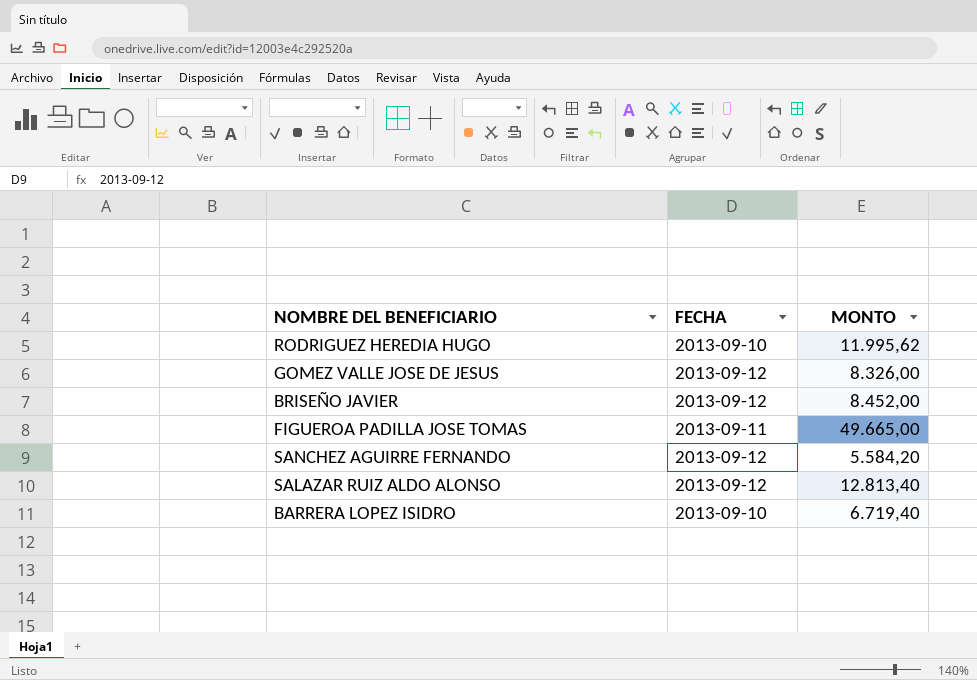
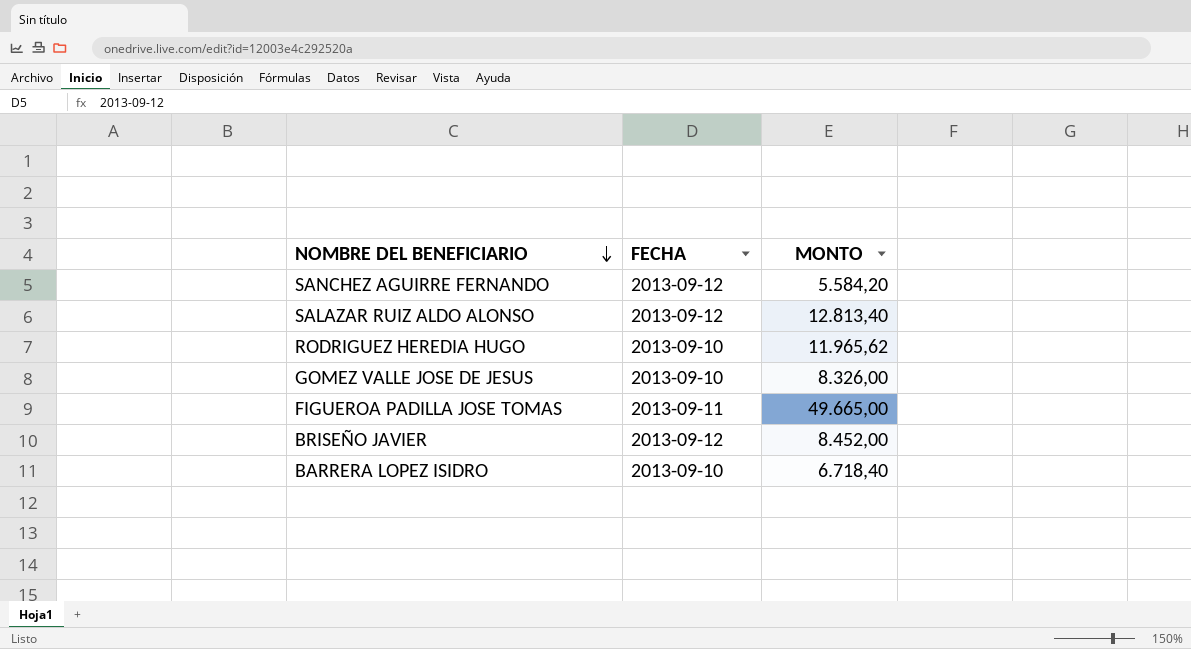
row order: none -> NOMBRE DEL BENEFICIARIO descending
RODRIGUEZ HEREDIA HUGO | MONTO: 11.995,62 -> 11.965,62
GOMEZ VALLE JOSE DE JESUS | FECHA: 2013-09-12 -> 2013-09-10
BARRERA LOPEZ ISIDRO | MONTO: 6.719,40 -> 6.718,40

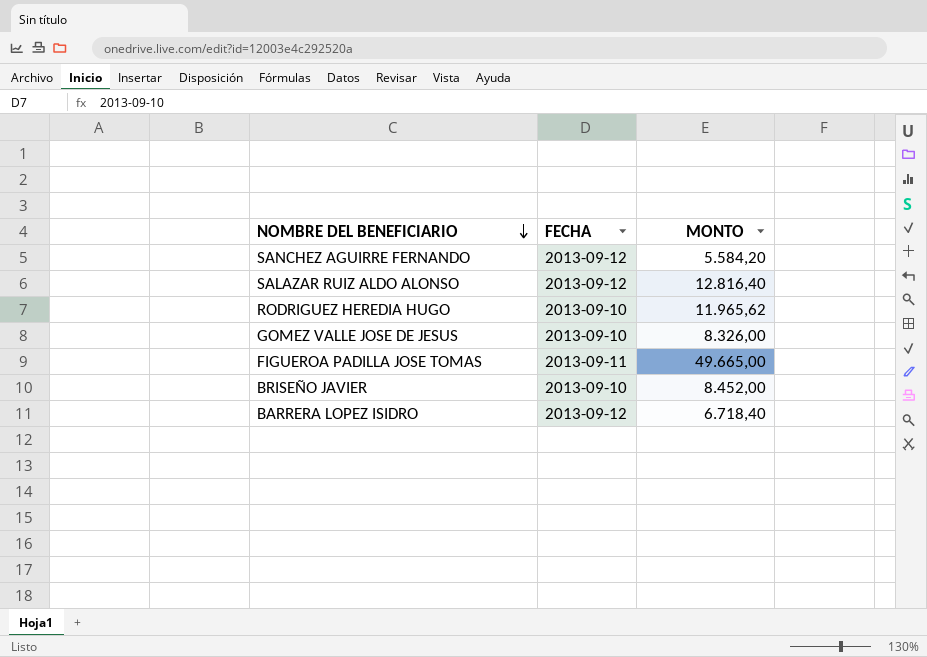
SALAZAR RUIZ ALDO ALONSO | MONTO: 12.813,40 -> 12.816,40
BRISEÑO JAVIER | FECHA: 2013-09-12 -> 2013-09-10
BARRERA LOPEZ ISIDRO | FECHA: 2013-09-10 -> 2013-09-12

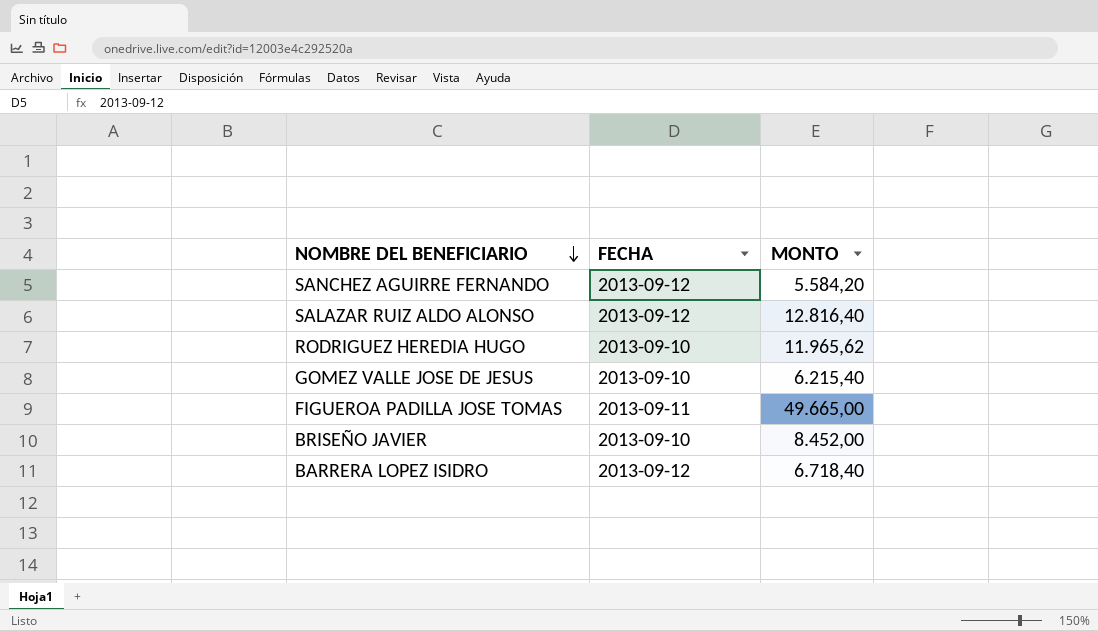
GOMEZ VALLE JOSE DE JESUS | MONTO: 8.326,00 -> 6.215,40

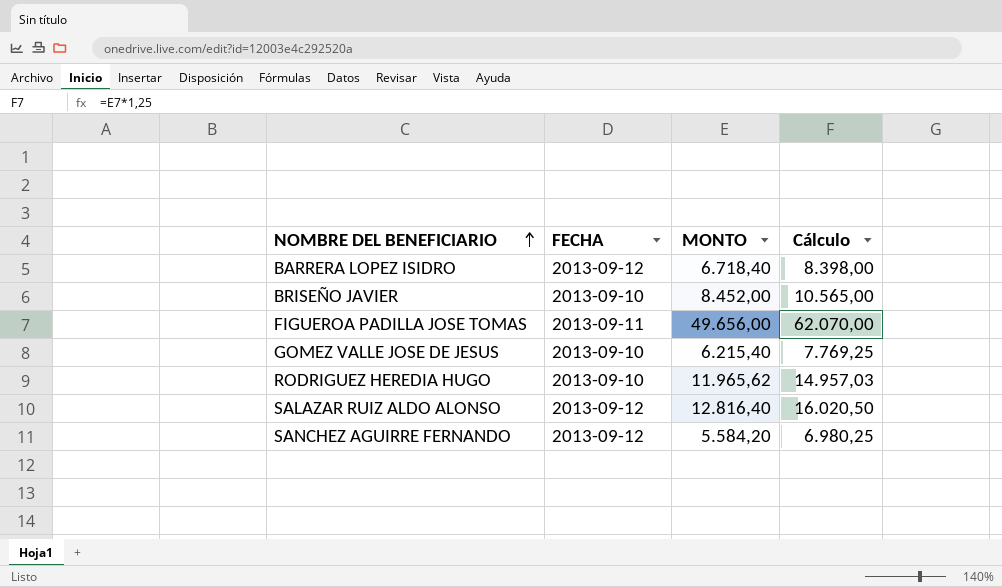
row order: NOMBRE DEL BENEFICIARIO descending -> NOMBRE DEL BENEFICIARIO ascending
column Cálculo | formula: none -> [MONTO] * 1,25
FIGUEROA PADILLA JOSE TOMAS | MONTO: 49.665,00 -> 49.656,00

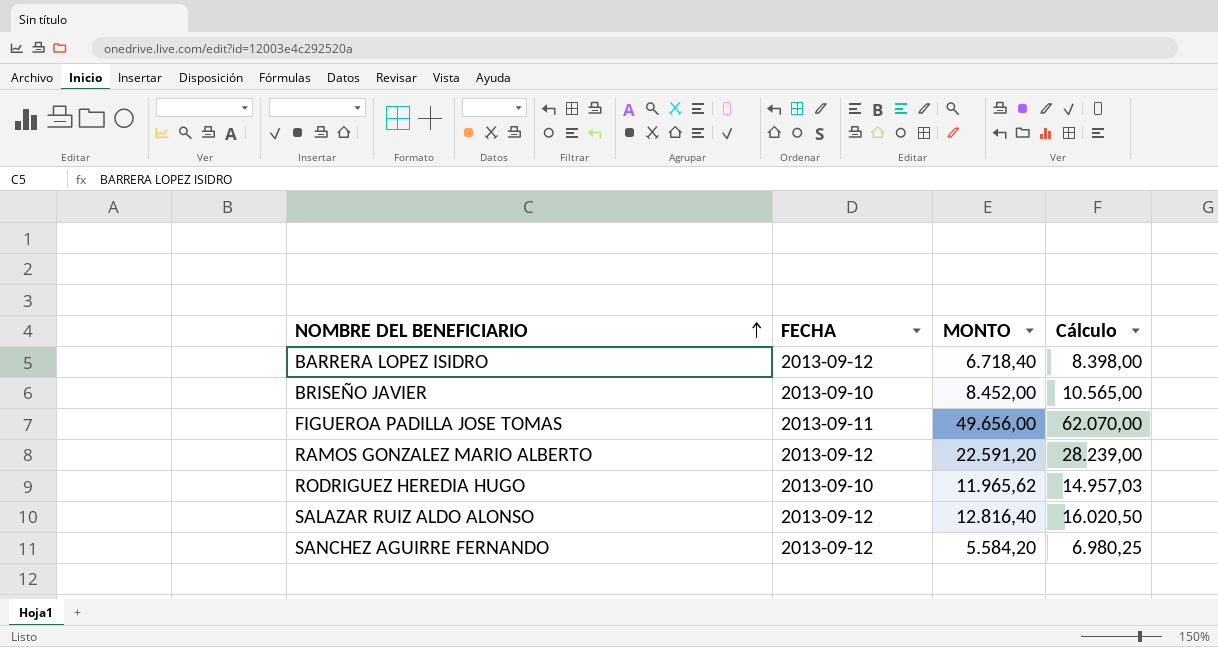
row GOMEZ VALLE JOSE DE JESUS: 2013-09-10 | 6.215,40 | 7.769,25 -> none
row RAMOS GONZALEZ MARIO ALBERTO: none -> 2013-09-12 | 22.591,20 | 28.239,00

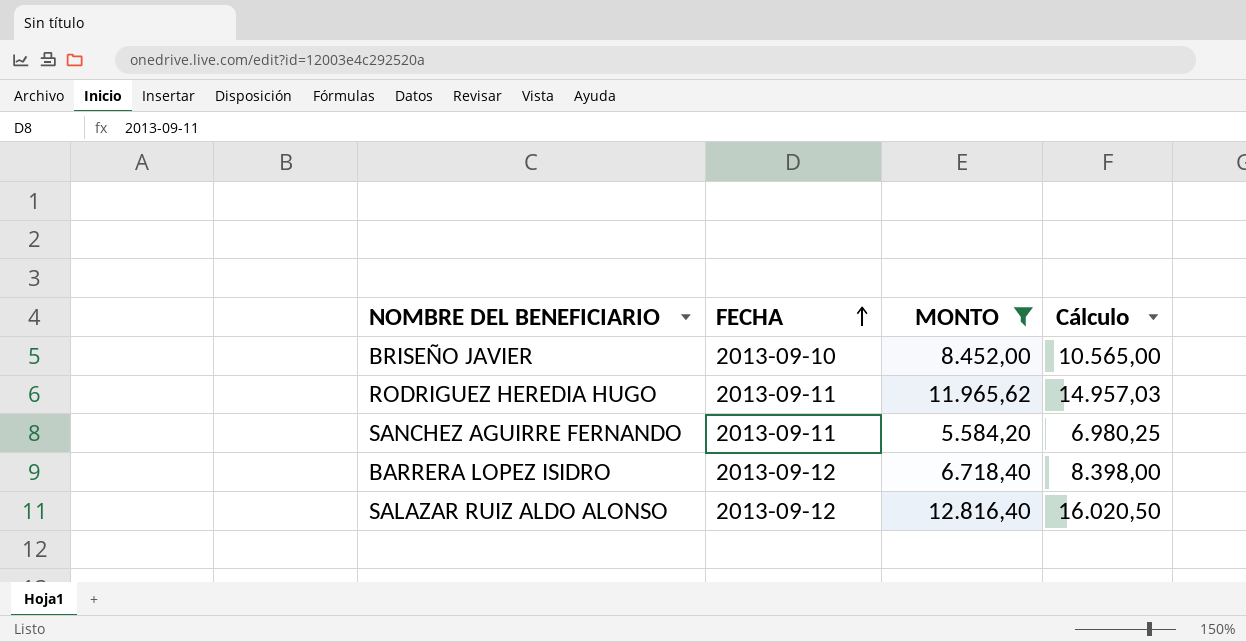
filter: none -> MONTO <= 12.816,40
row order: NOMBRE DEL BENEFICIARIO ascending -> FECHA ascending
RODRIGUEZ HEREDIA HUGO | FECHA: 2013-09-10 -> 2013-09-11
SANCHEZ AGUIRRE FERNANDO | FECHA: 2013-09-12 -> 2013-09-11

